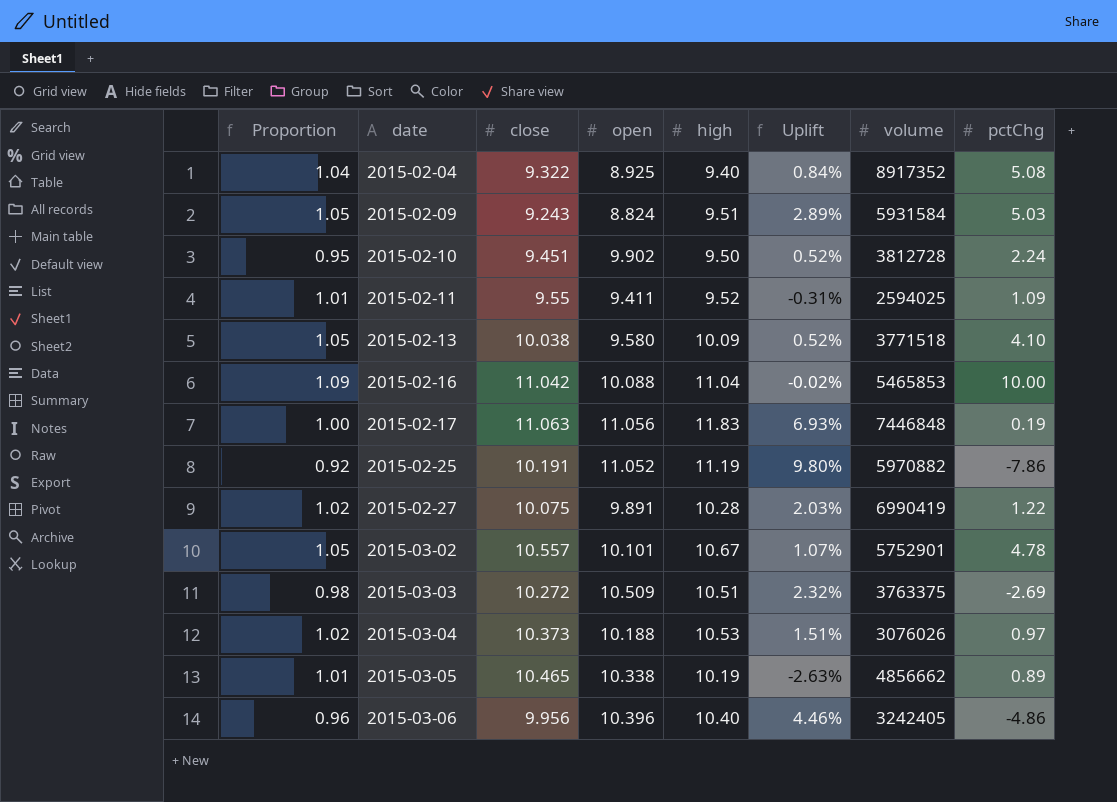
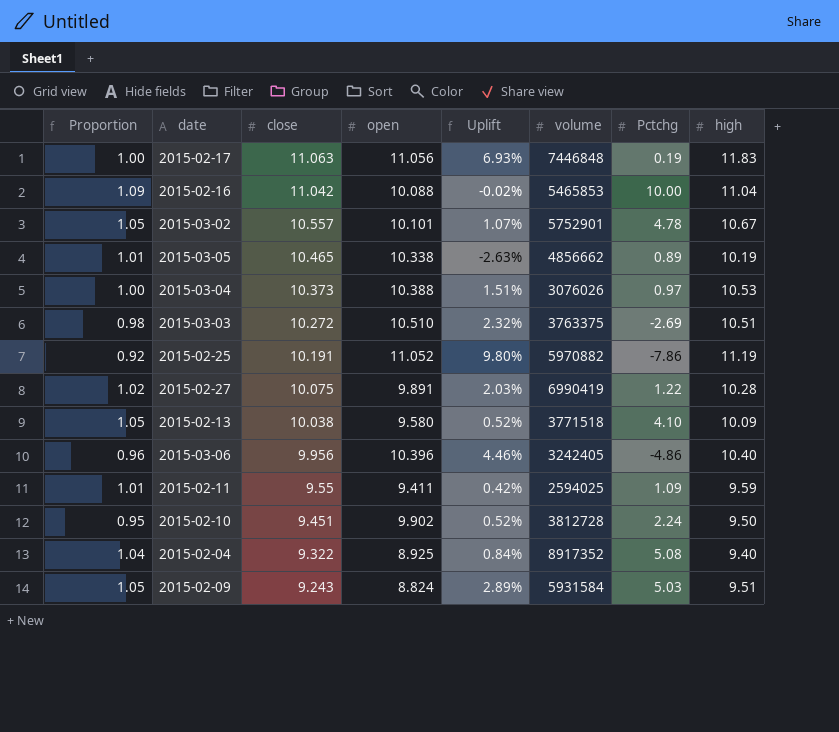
row order: date ascending -> close descending
column name: pctChg -> Pctchg
column high | position: 5 -> 8
2015-03-04 | Proportion: 1.02 -> 1.00
2015-03-04 | open: 10.188 -> 10.388
2015-03-03 | open: 10.509 -> 10.510
2015-02-11 | Uplift: -0.31% -> 0.42%
2015-02-11 | high: 9.52 -> 9.59

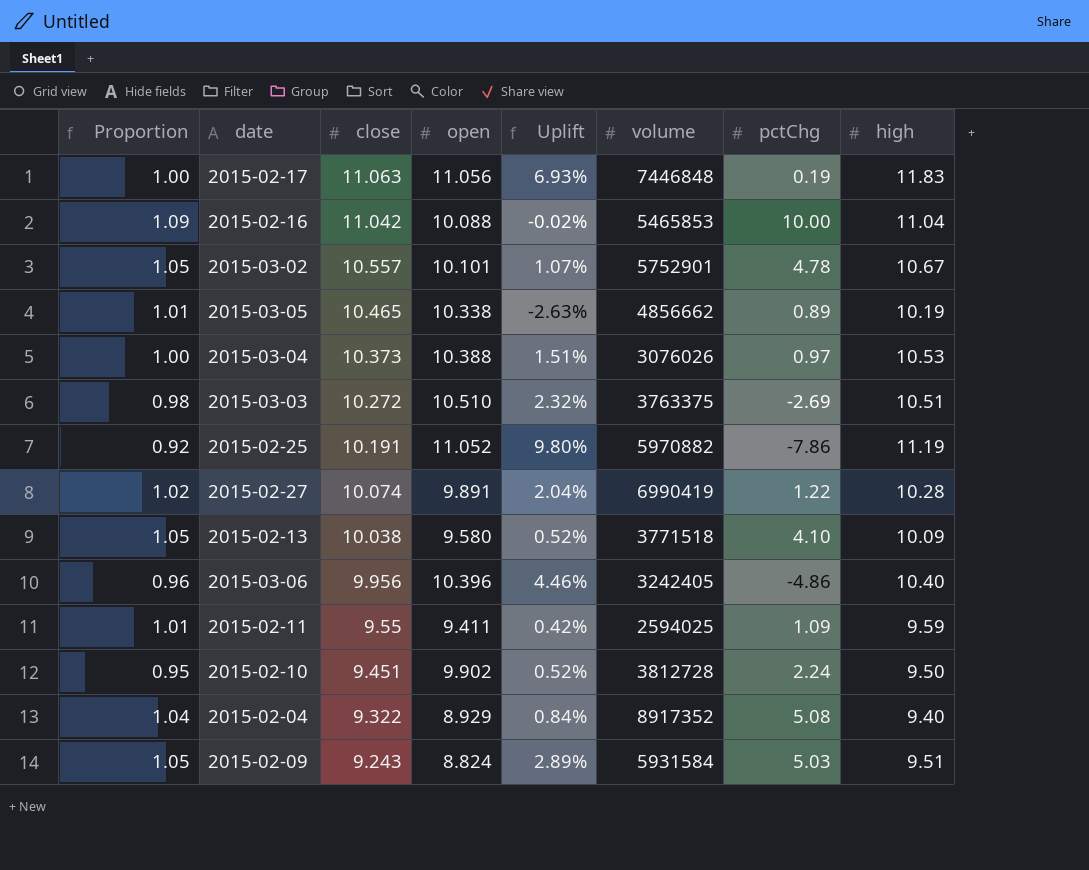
column name: Pctchg -> pctChg
2015-02-27 | close: 10.075 -> 10.074
2015-02-27 | Uplift: 2.03% -> 2.04%
2015-02-04 | open: 8.925 -> 8.929

